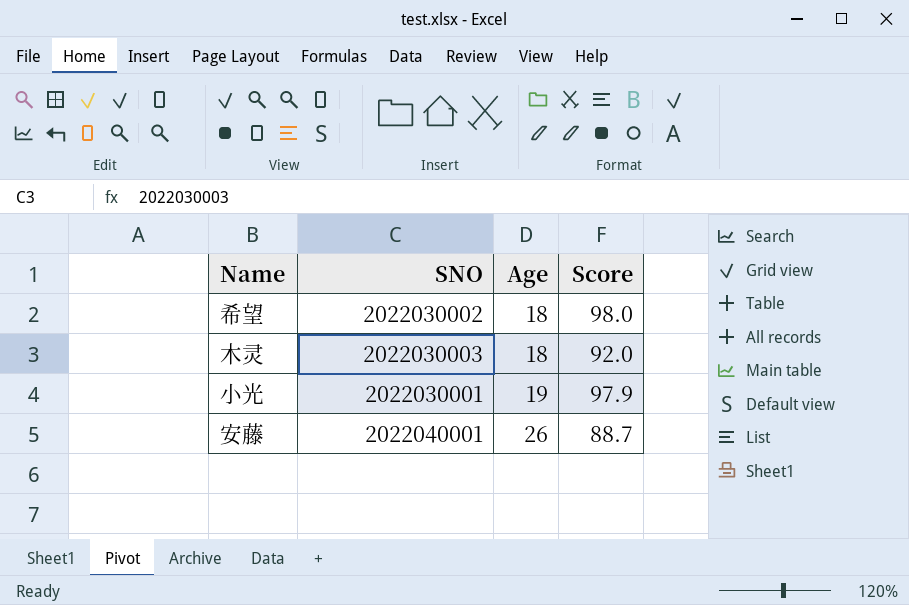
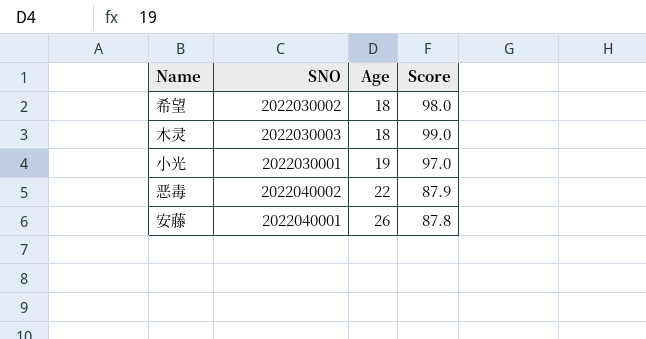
木灵 | Score: 92.0 -> 99.0
小光 | Score: 97.9 -> 97.0
row 恶毒: none -> 2022040002 | 22 | 87.9
安藤 | Score: 88.7 -> 87.8

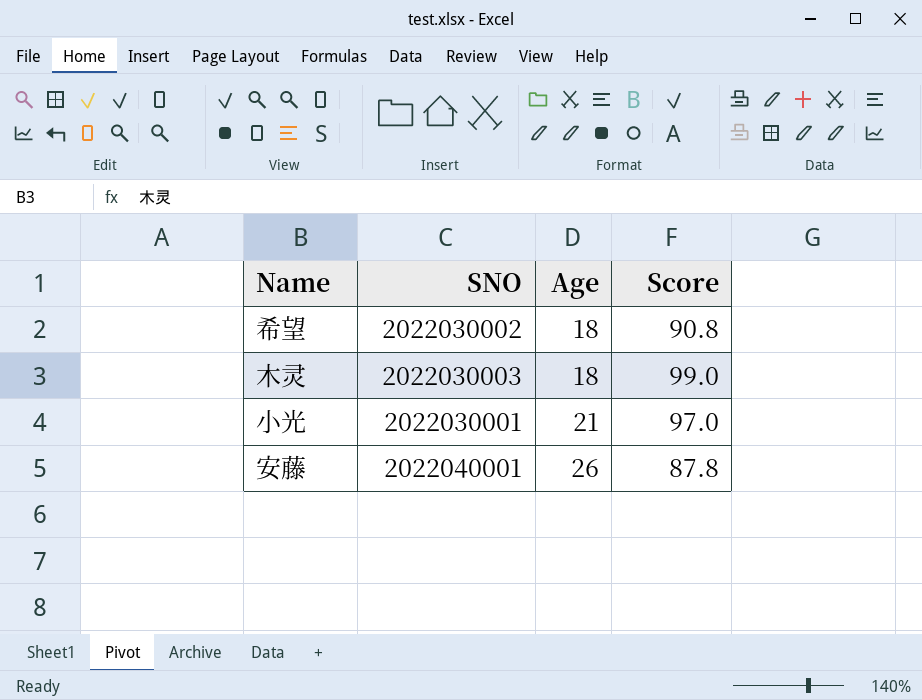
row 恶毒: 2022040002 | 22 | 87.9 -> none
希望 | Score: 98.0 -> 90.8
小光 | Age: 19 -> 21

